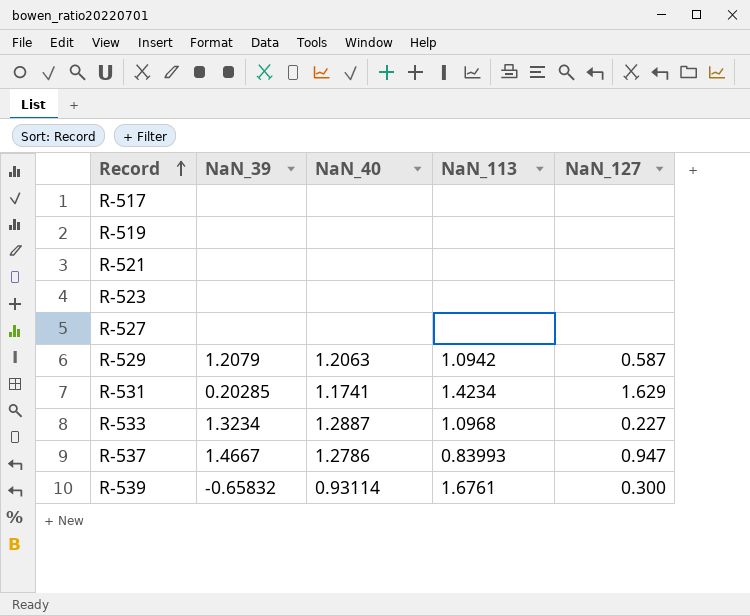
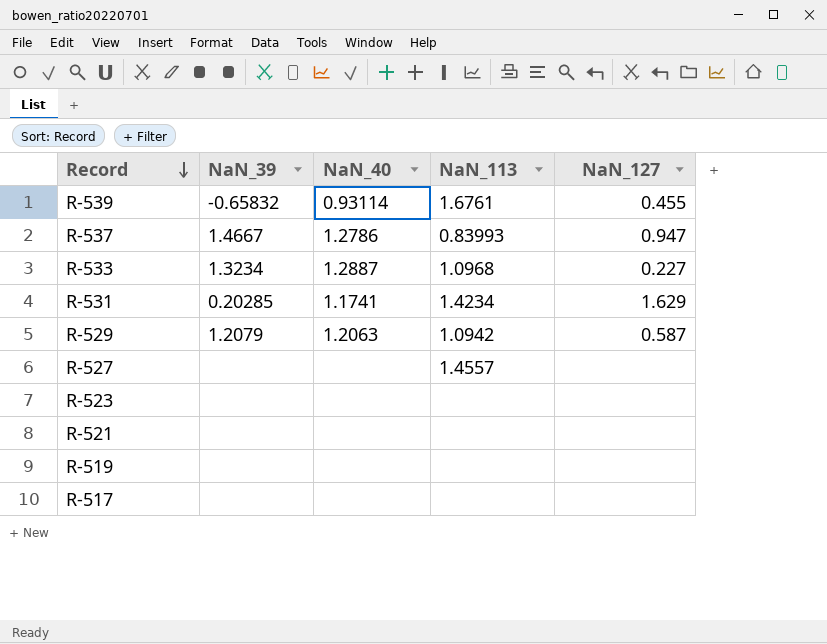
row order: Record ascending -> Record descending
R-539 | NaN_127: 0.300 -> 0.455
R-527 | NaN_113: none -> 1.4557

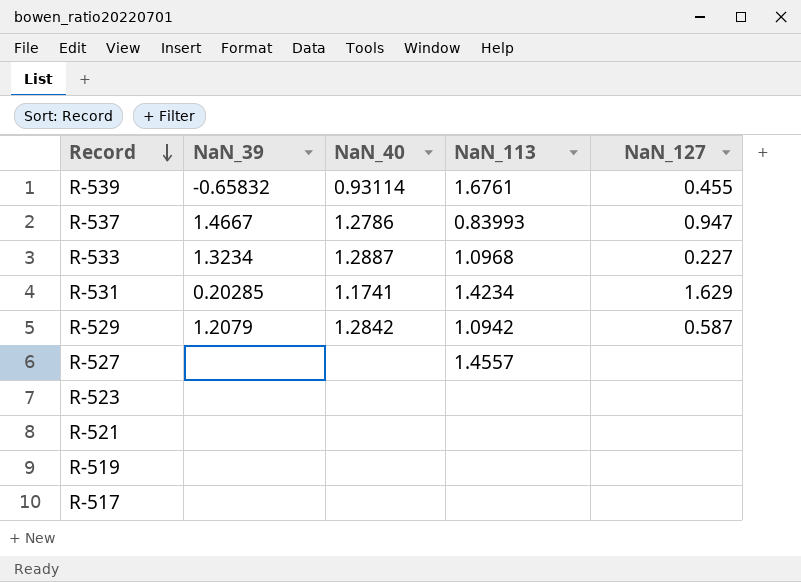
R-529 | NaN_40: 1.2063 -> 1.2842

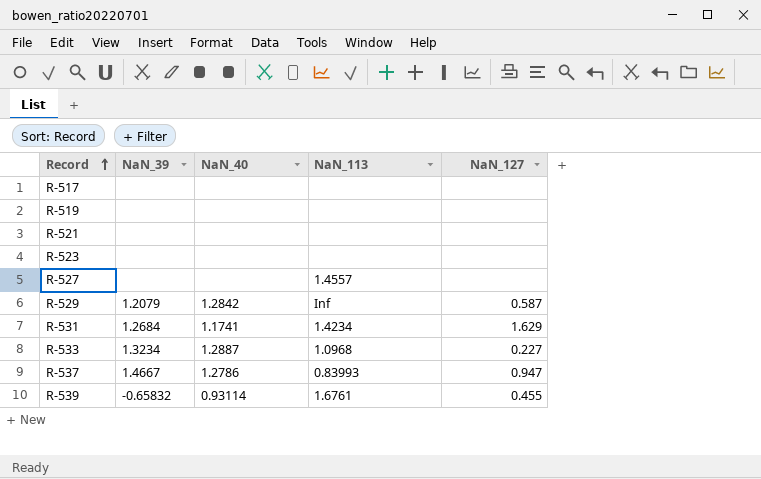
row order: Record descending -> Record ascending
R-529 | NaN_113: 1.0942 -> Inf
R-531 | NaN_39: 0.20285 -> 1.2684

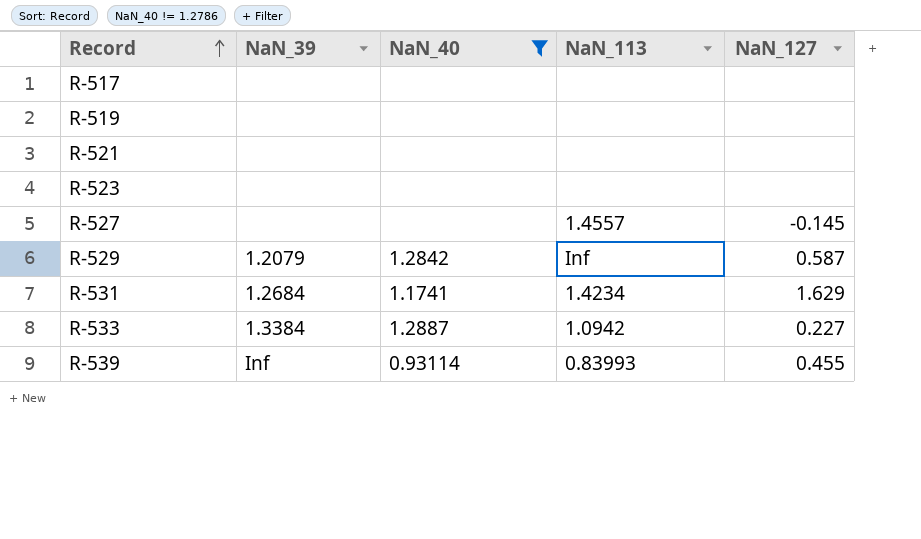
filter: none -> NaN_40 != 1.2786
R-527 | NaN_127: none -> -0.145
R-533 | NaN_39: 1.3234 -> 1.3384
R-533 | NaN_113: 1.0968 -> 1.0942
R-539 | NaN_39: -0.65832 -> Inf
R-539 | NaN_113: 1.6761 -> 0.83993

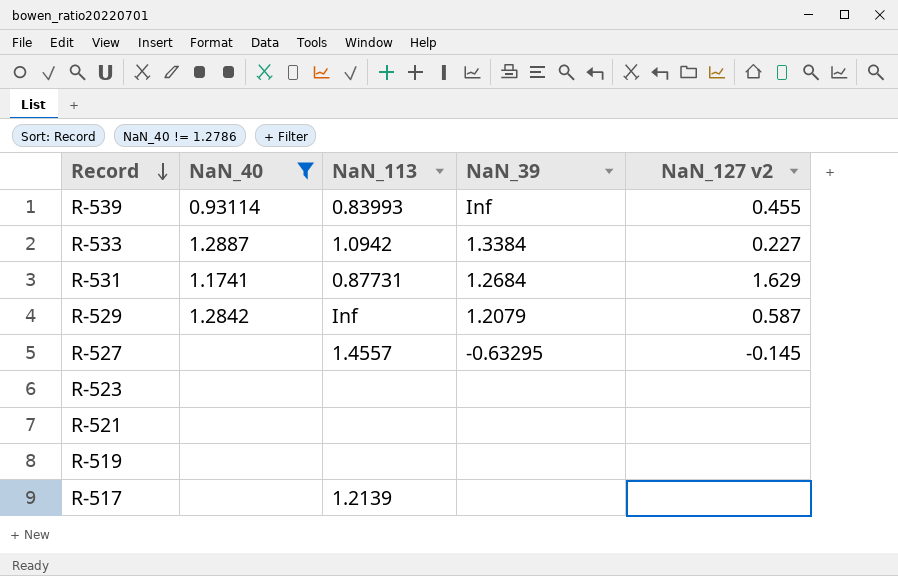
row order: Record ascending -> Record descending
column NaN_39 | position: 2 -> 4
column name: NaN_127 -> NaN_127 v2
R-531 | NaN_113: 1.4234 -> 0.87731
R-527 | NaN_39: none -> -0.63295
R-517 | NaN_113: none -> 1.2139

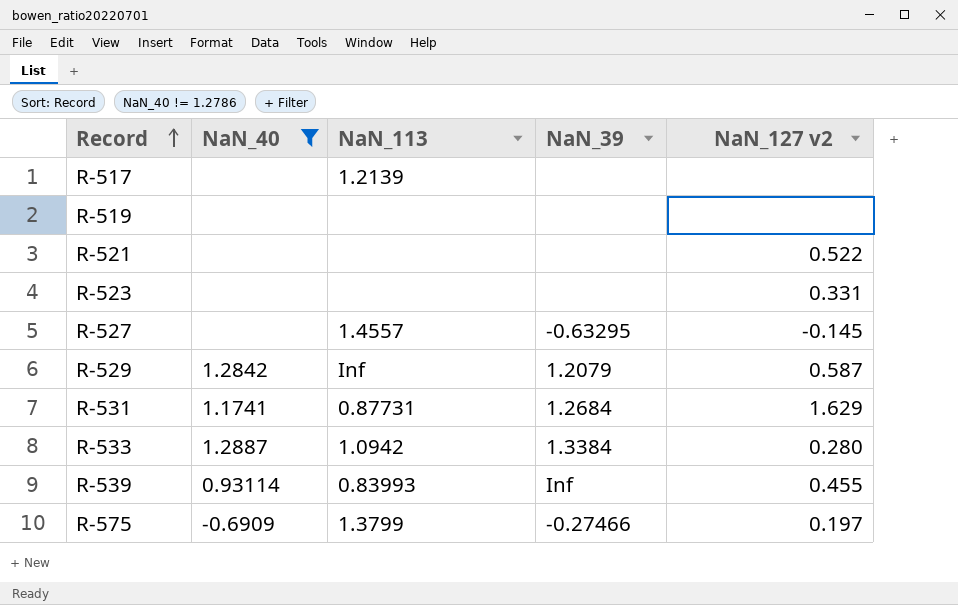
row order: Record descending -> Record ascending
R-521 | NaN_127 v2: none -> 0.522
R-523 | NaN_127 v2: none -> 0.331
R-533 | NaN_127 v2: 0.227 -> 0.280
row R-575: none -> -0.6909 | 1.3799 | -0.27466 | 0.197

